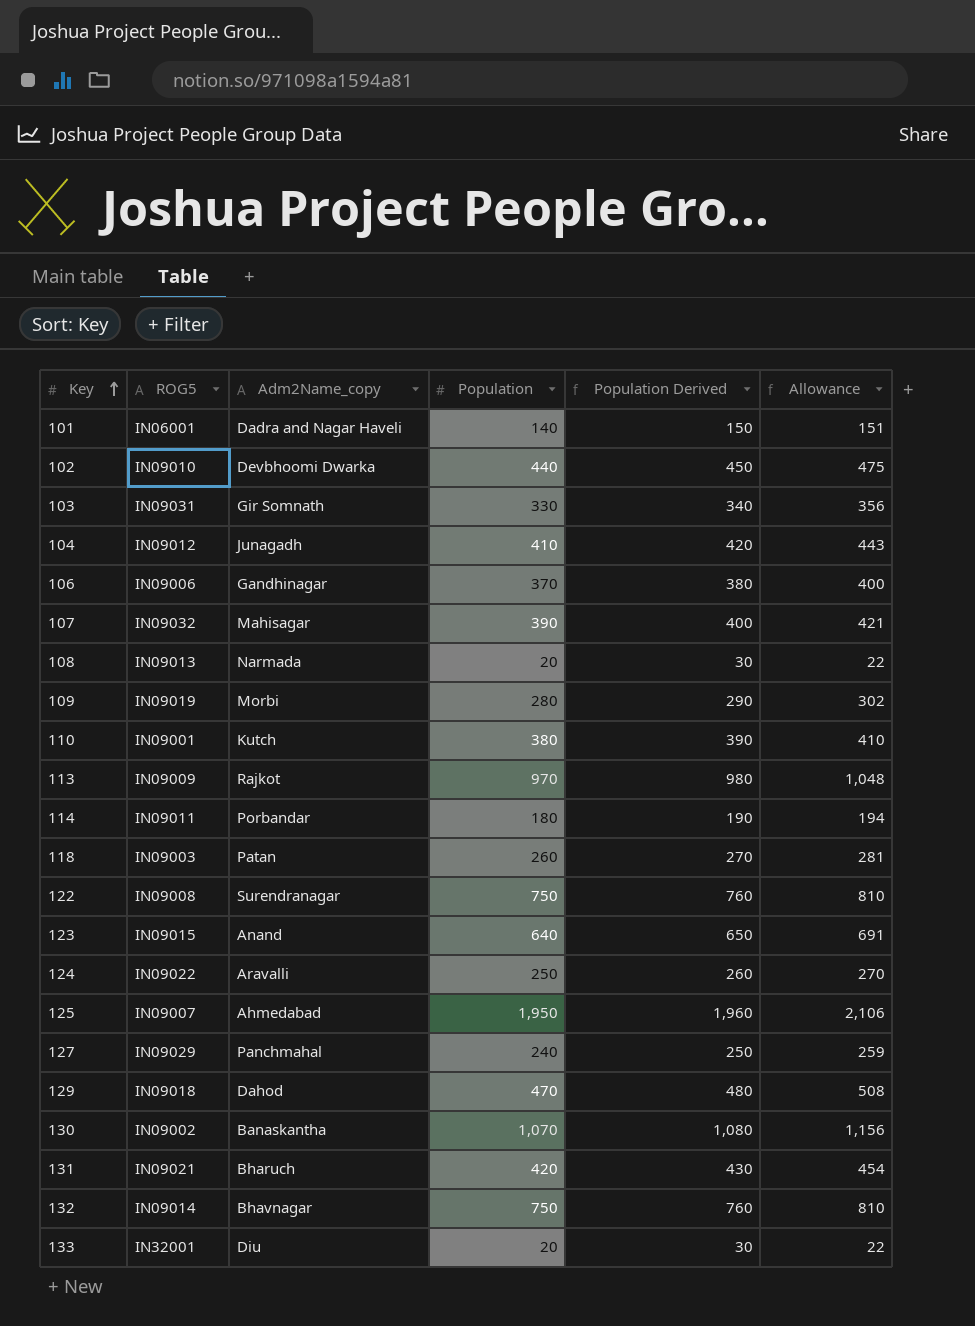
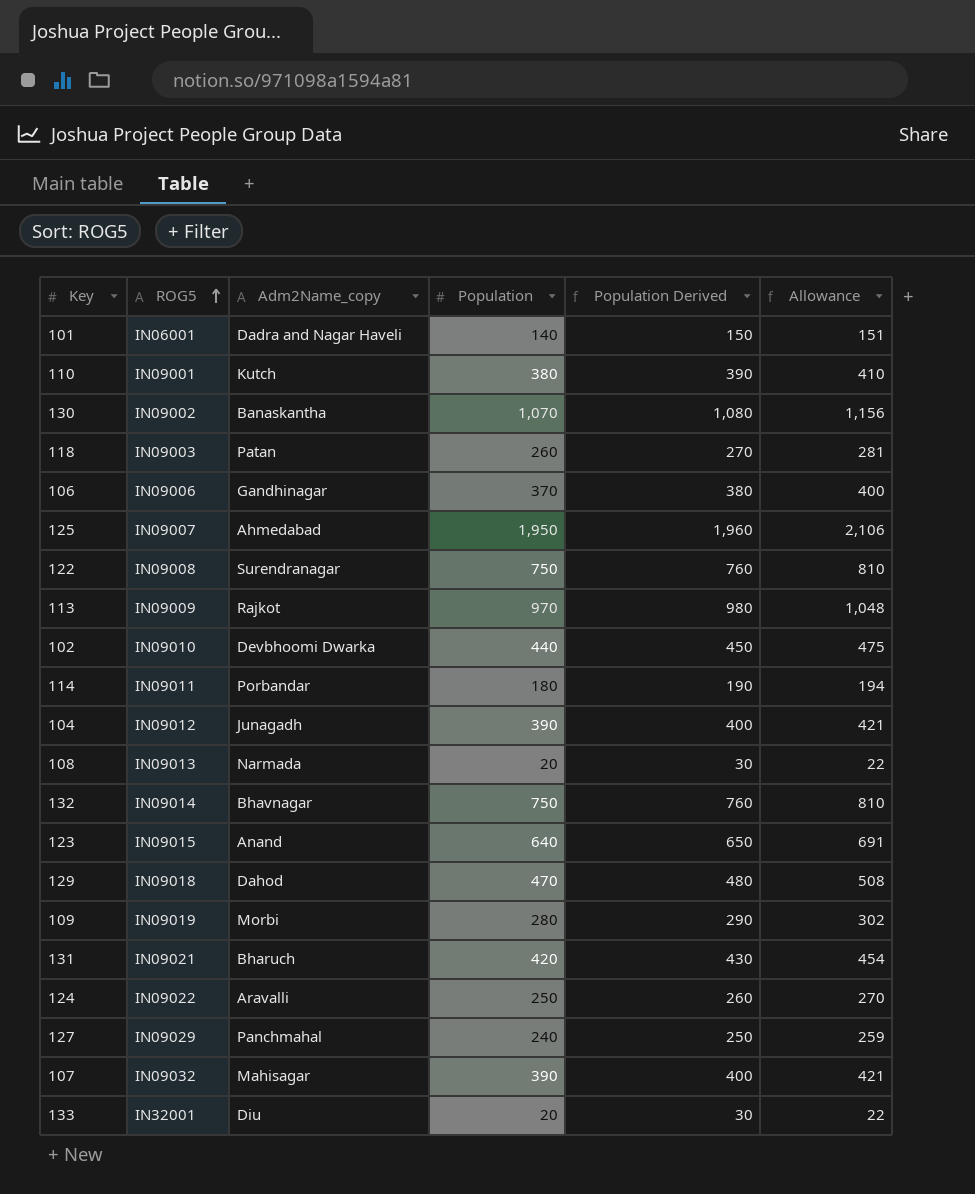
row order: Key ascending -> ROG5 ascending
row 103: IN09031 | Gir Somnath | 330 | 340 | 356 -> none
104 | Population: 410 -> 390
104 | Population Derived: 420 -> 400
104 | Allowance: 443 -> 421

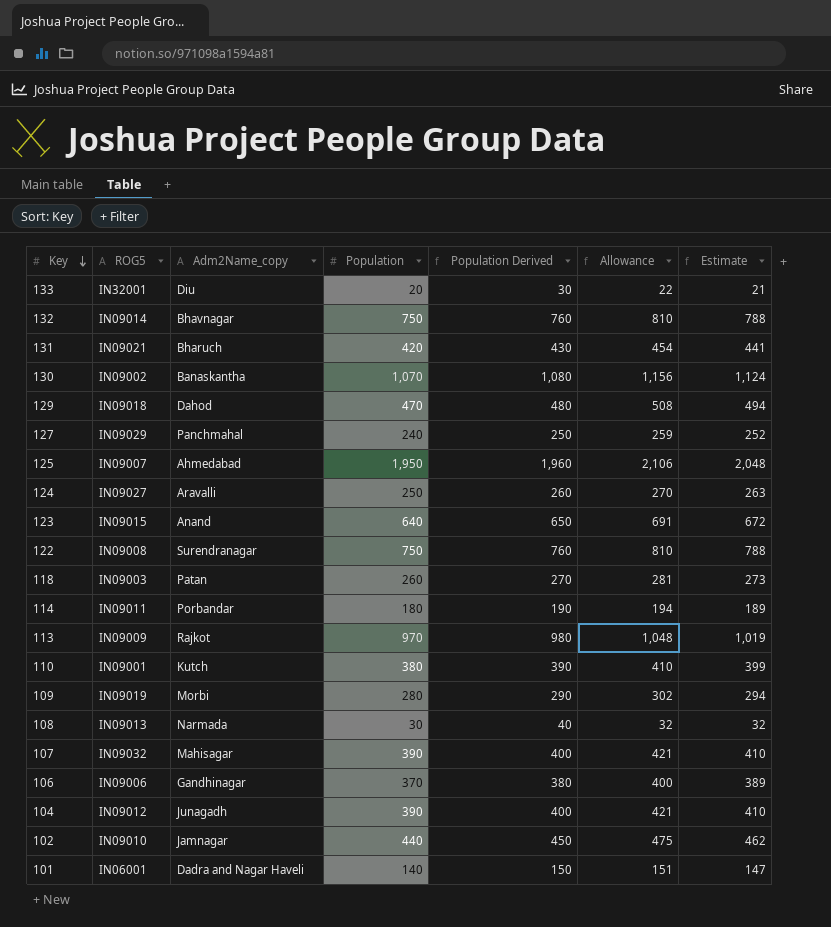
row order: ROG5 ascending -> Key descending
column Estimate | formula: none -> [Population] * 1.05
124 | ROG5: IN09022 -> IN09027
108 | Population: 20 -> 30
108 | Population Derived: 30 -> 40
108 | Allowance: 22 -> 32
102 | Adm2Name_copy: Devbhoomi Dwarka -> Jamnagar

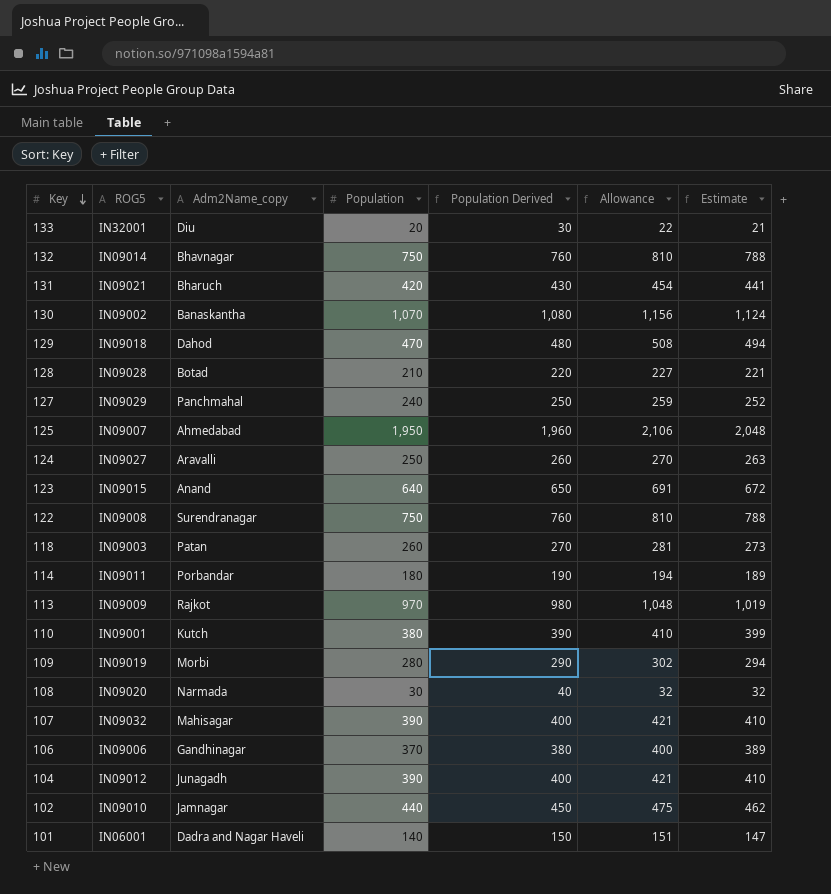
row 128: none -> IN09028 | Botad | 210 | 220 | 227 | 221
108 | ROG5: IN09013 -> IN09020

